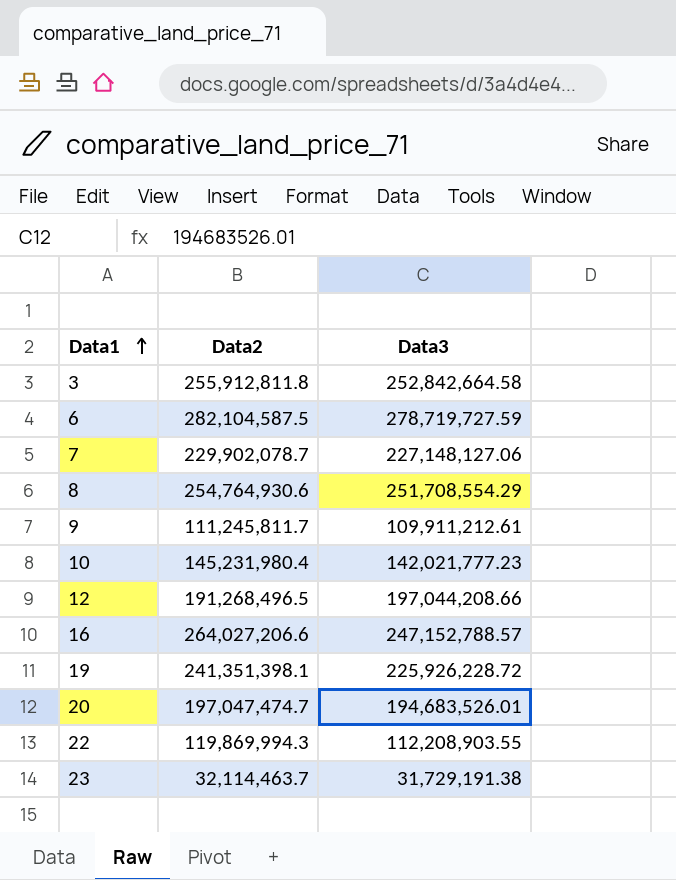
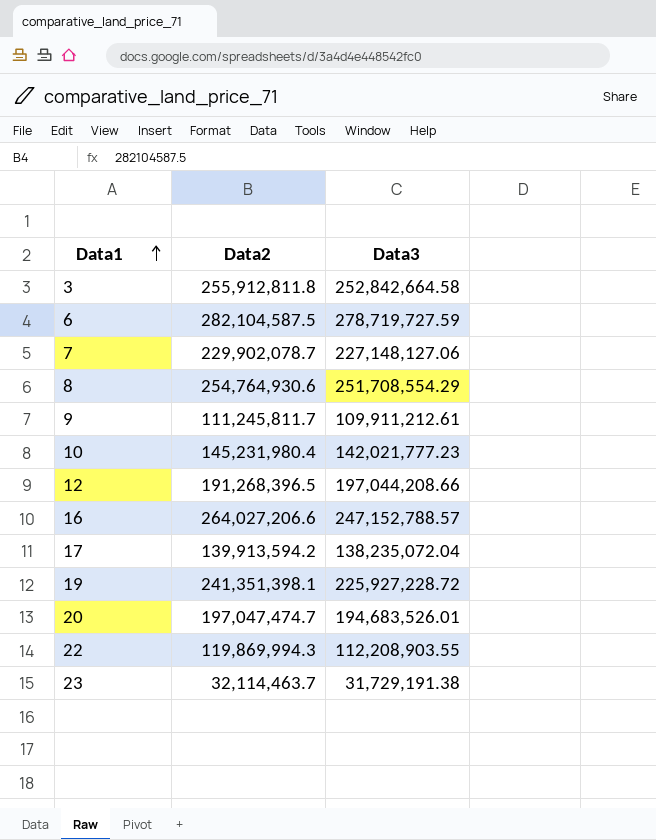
12 | Data2: 191,268,496.5 -> 191,268,396.5
row 17: none -> 139,913,594.2 | 138,235,072.04
19 | Data3: 225,926,228.72 -> 225,927,228.72

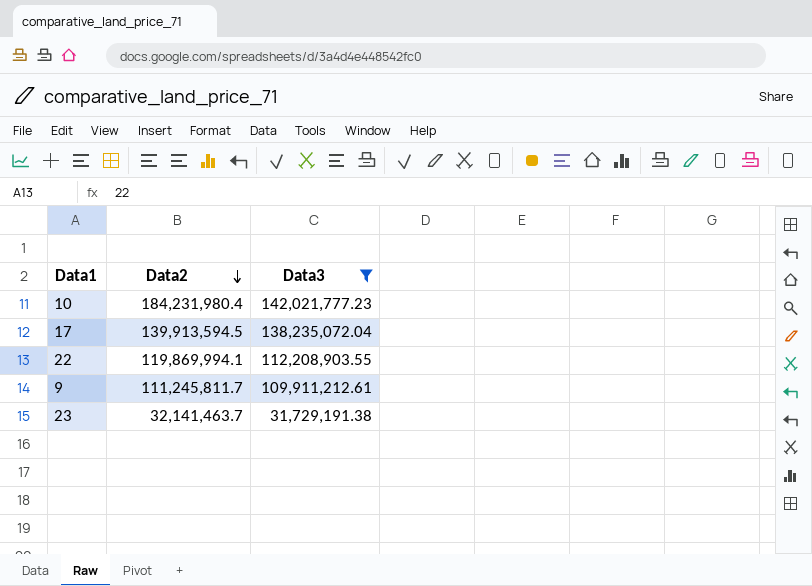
filter: none -> Data3 <= 142,021,777.23
row order: Data1 ascending -> Data2 descending
10 | Data2: 145,231,980.4 -> 184,231,980.4
17 | Data2: 139,913,594.2 -> 139,913,594.5
22 | Data2: 119,869,994.3 -> 119,869,994.1
23 | Data2: 32,114,463.7 -> 32,141,463.7

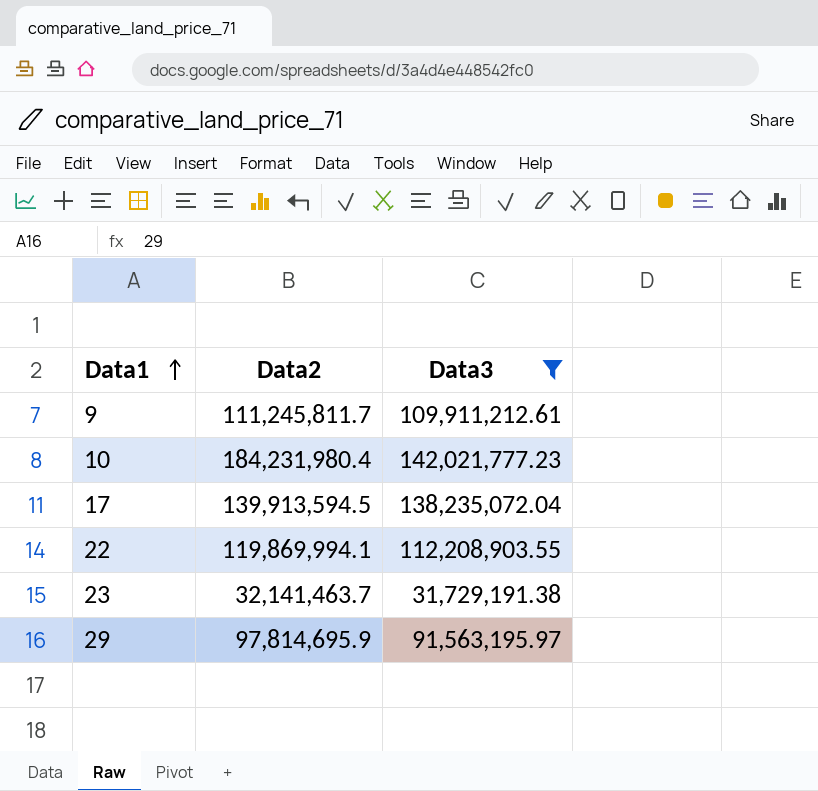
row order: Data2 descending -> Data1 ascending
row 29: none -> 97,814,695.9 | 91,563,195.97

